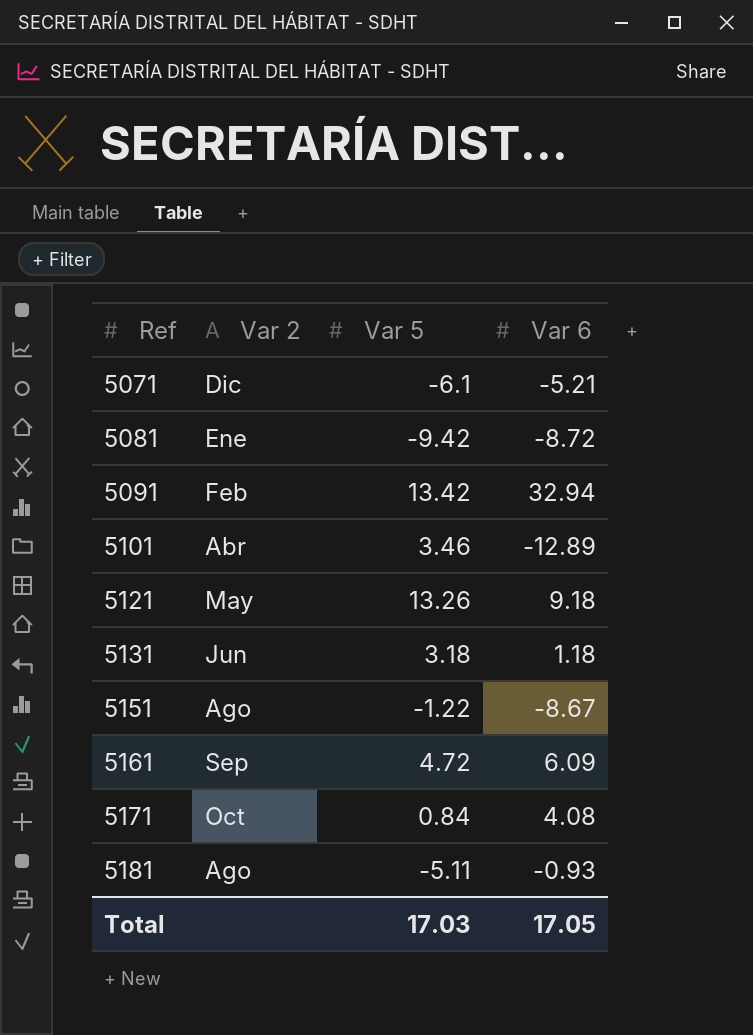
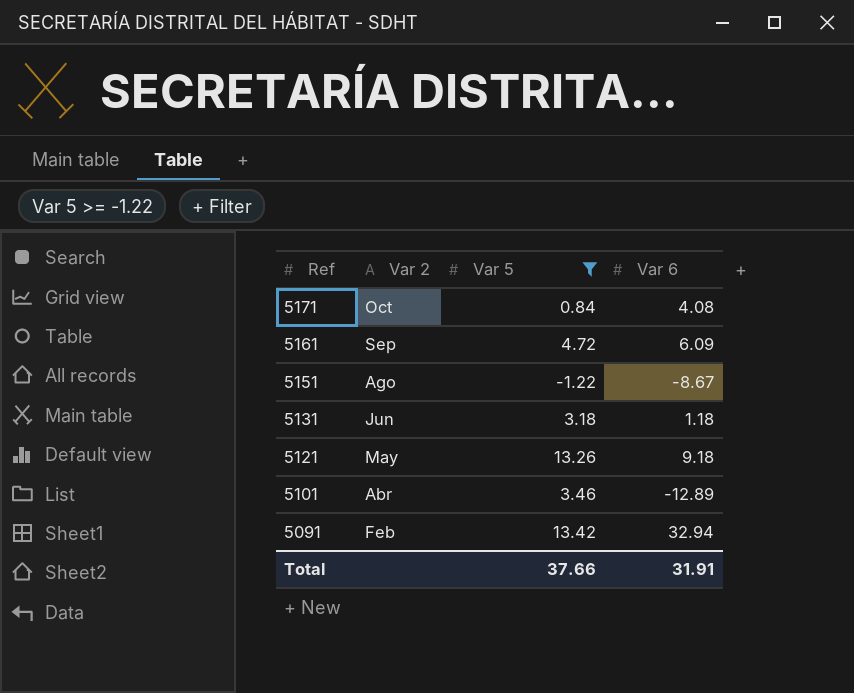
filter: none -> Var 5 >= -1.22
row order: Ref ascending -> Ref descending
Total | Var 5: 17.03 -> 37.66
Total | Var 6: 17.05 -> 31.91

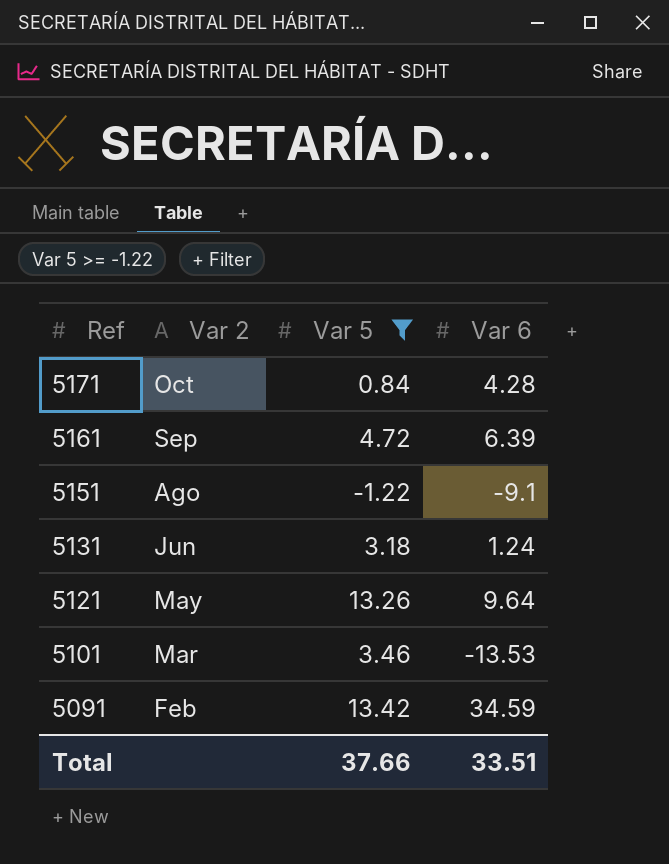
5171 | Var 6: 4.08 -> 4.28
5161 | Var 6: 6.09 -> 6.39
5151 | Var 6: -8.67 -> -9.1
5131 | Var 6: 1.18 -> 1.24
5121 | Var 6: 9.18 -> 9.64
5101 | Var 2: Abr -> Mar
5101 | Var 6: -12.89 -> -13.53
5091 | Var 6: 32.94 -> 34.59
Total | Var 6: 31.91 -> 33.51

